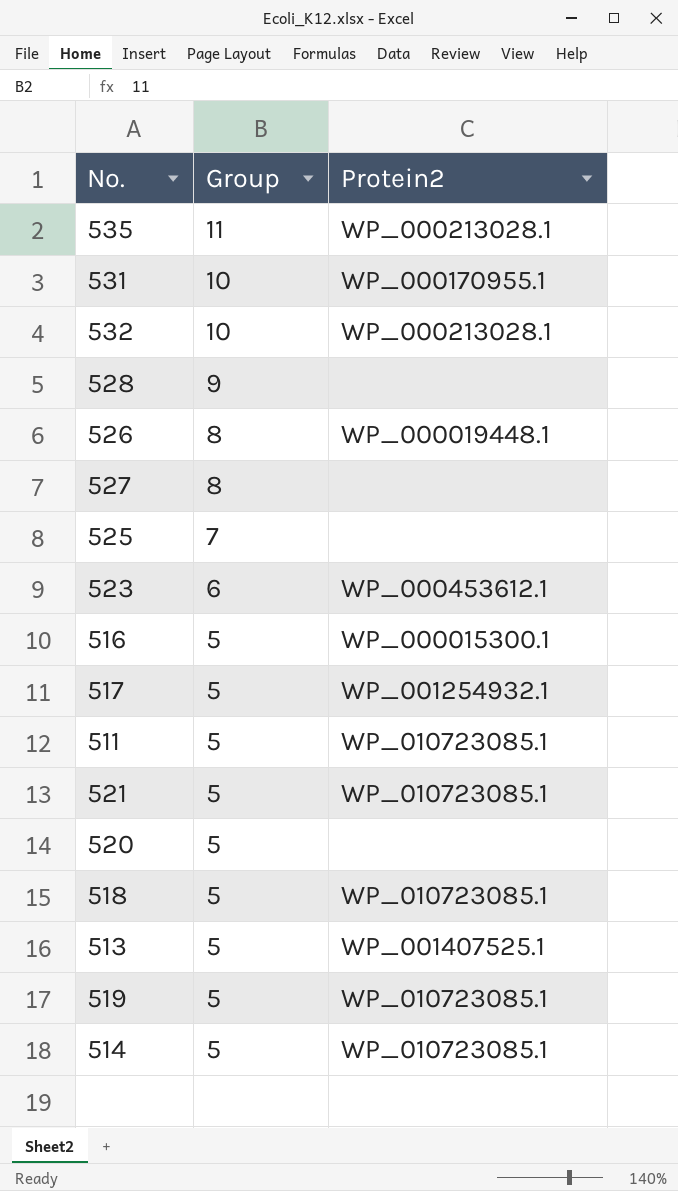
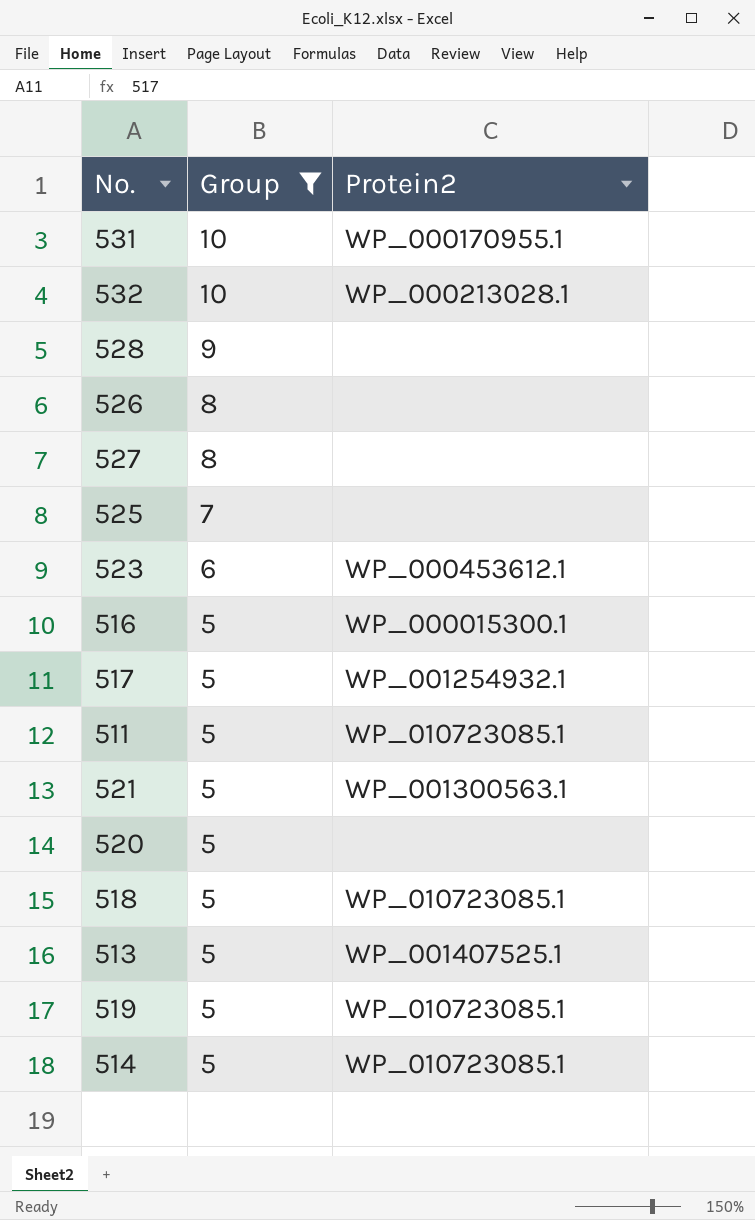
filter: none -> Group != 11
526 | Protein2: WP_000019448.1 -> none
521 | Protein2: WP_010723085.1 -> WP_001300563.1

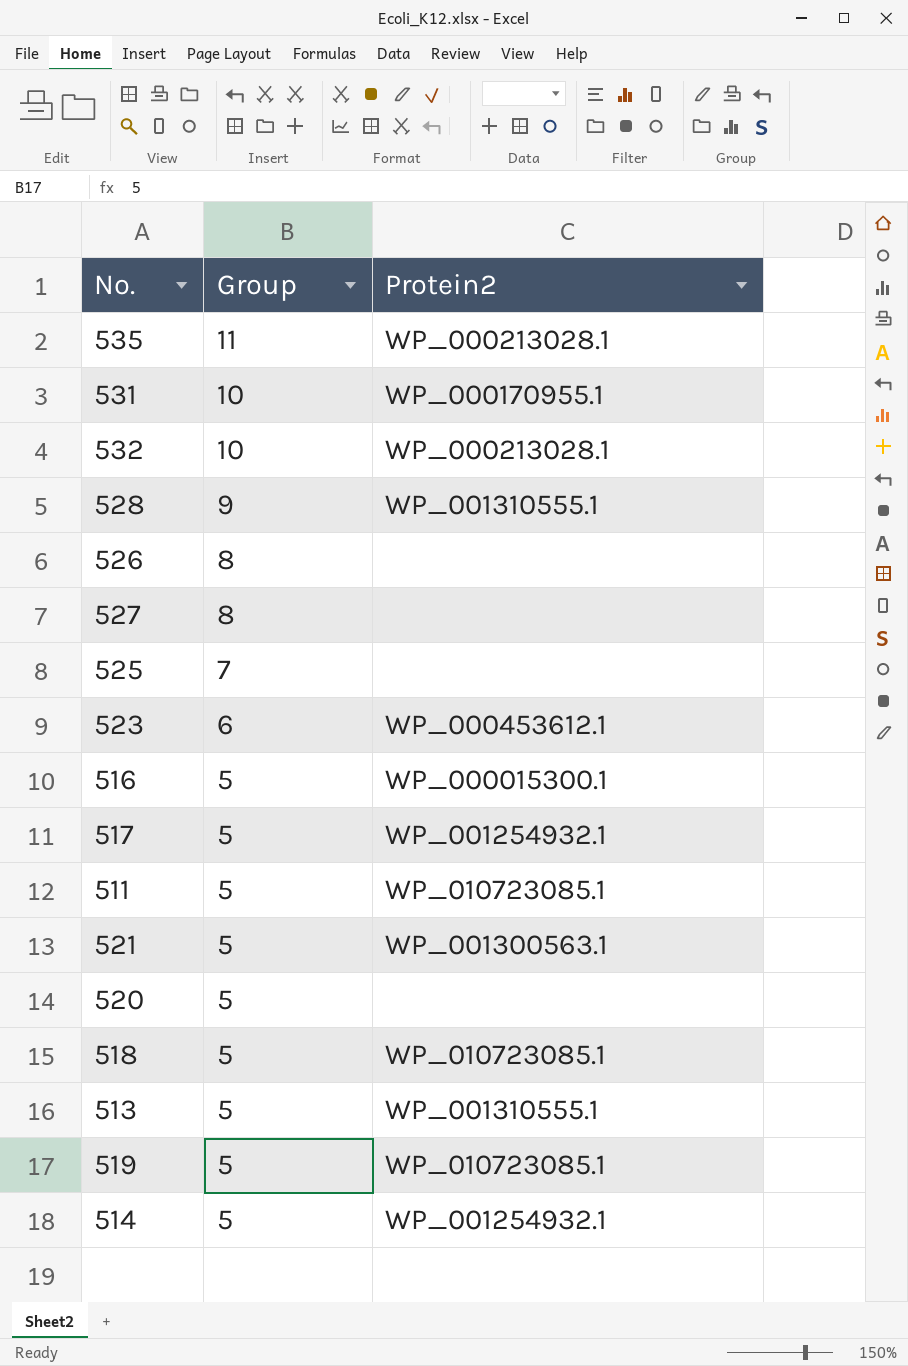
filter: Group != 11 -> none
528 | Protein2: none -> WP_001310555.1
513 | Protein2: WP_001407525.1 -> WP_001310555.1
514 | Protein2: WP_010723085.1 -> WP_001254932.1

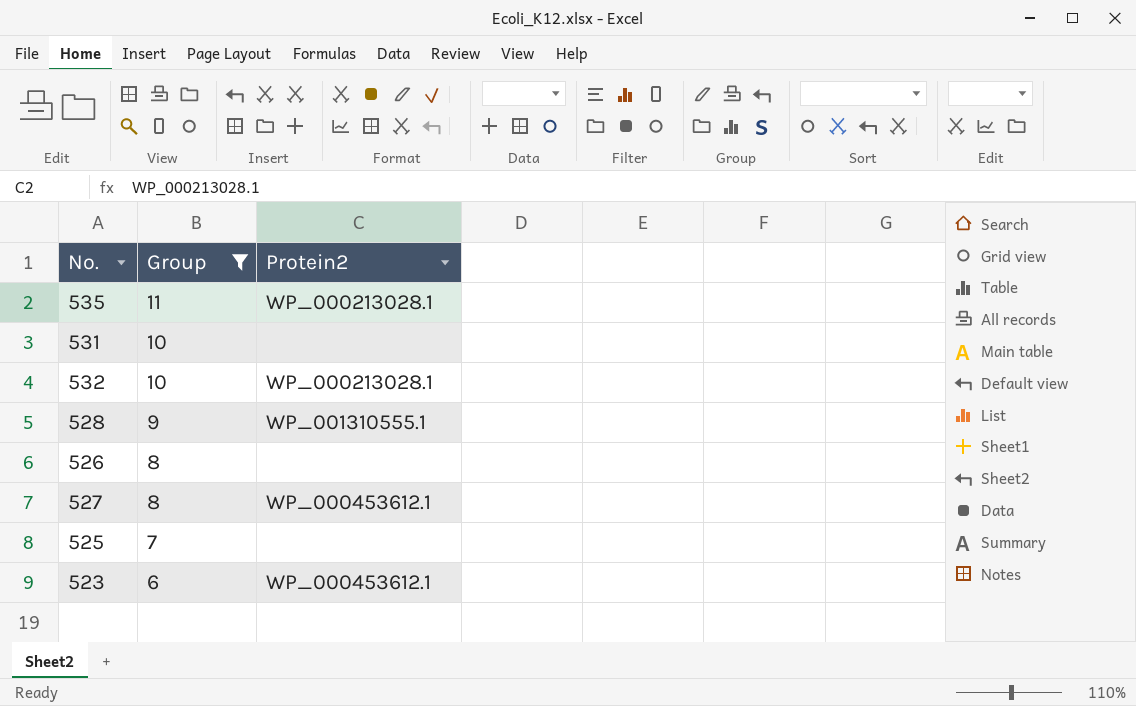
filter: none -> Group != 5
531 | Protein2: WP_000170955.1 -> none
527 | Protein2: none -> WP_000453612.1

